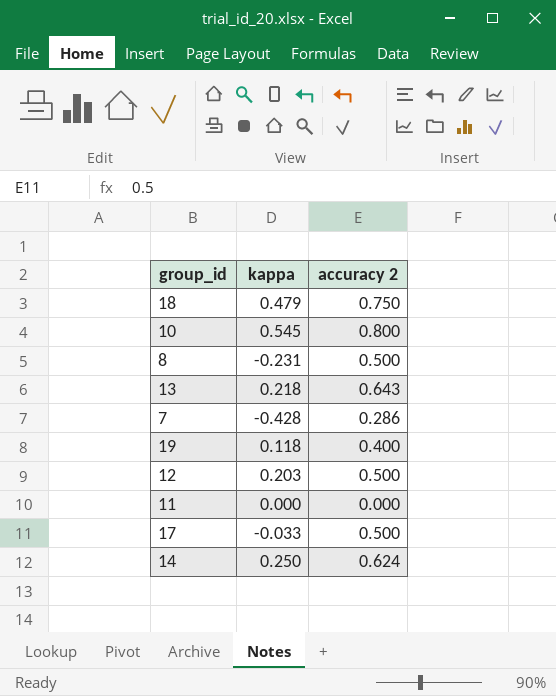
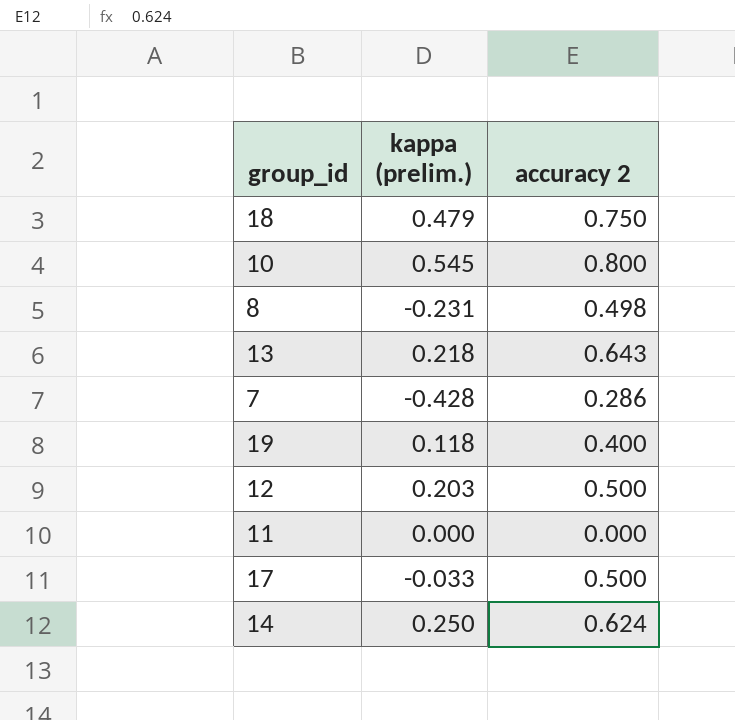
column name: kappa -> kappa (prelim.)
8 | accuracy 2: 0.500 -> 0.498

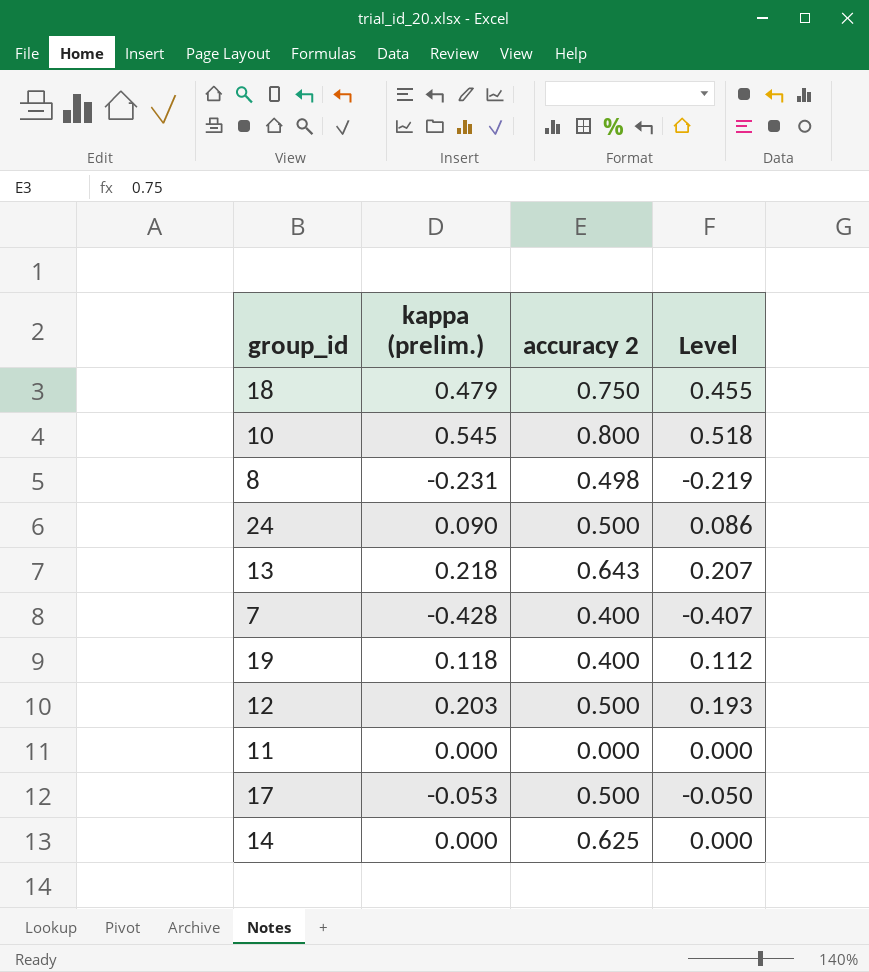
column Level | formula: none -> [kappa (prelim.)] * 0.95
row 24: none -> 0.090 | 0.500 | 0.086
7 | accuracy 2: 0.286 -> 0.400
17 | kappa (prelim.): -0.033 -> -0.053
14 | kappa (prelim.): 0.250 -> 0.000
14 | accuracy 2: 0.624 -> 0.625

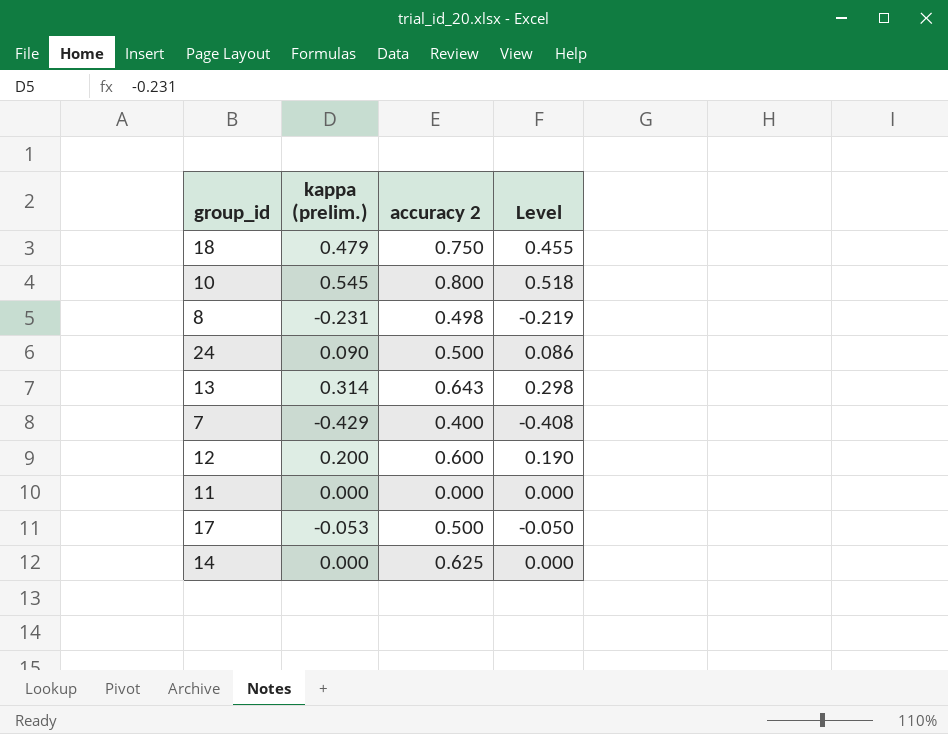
row 19: 0.118 | 0.400 | 0.112 -> none
13 | kappa (prelim.): 0.218 -> 0.314
13 | Level: 0.207 -> 0.298
7 | kappa (prelim.): -0.428 -> -0.429
7 | Level: -0.407 -> -0.408
12 | kappa (prelim.): 0.203 -> 0.200
12 | accuracy 2: 0.500 -> 0.600
12 | Level: 0.193 -> 0.190

